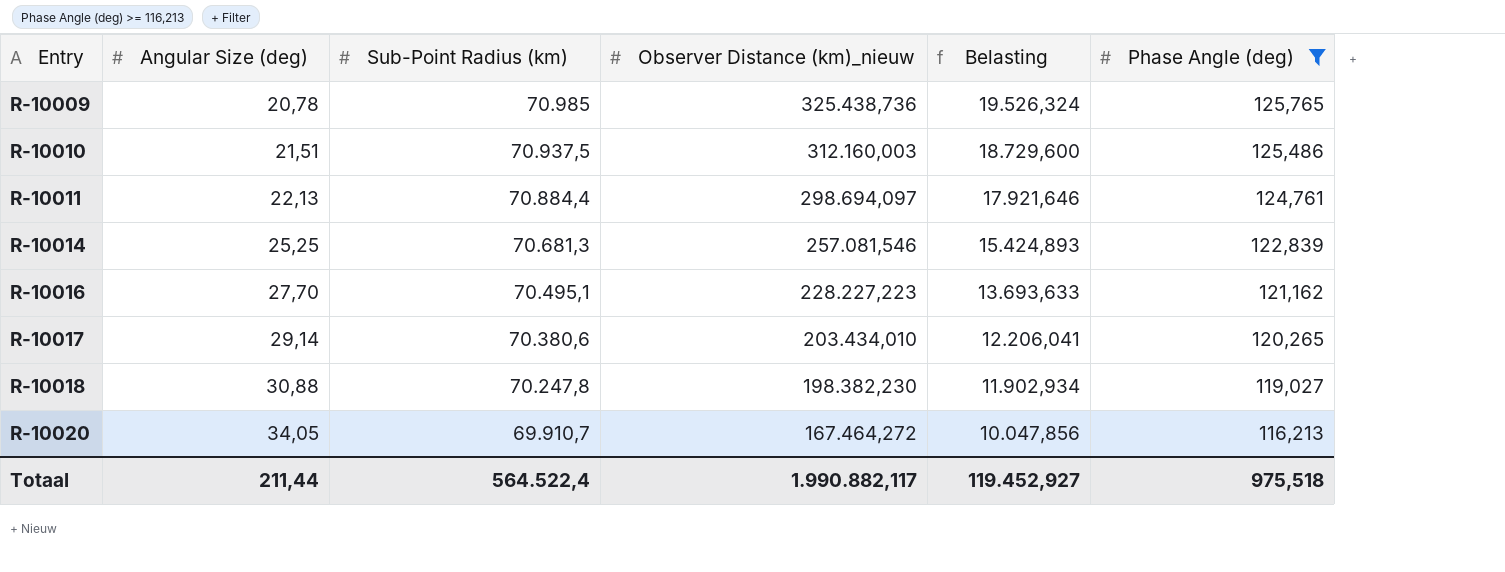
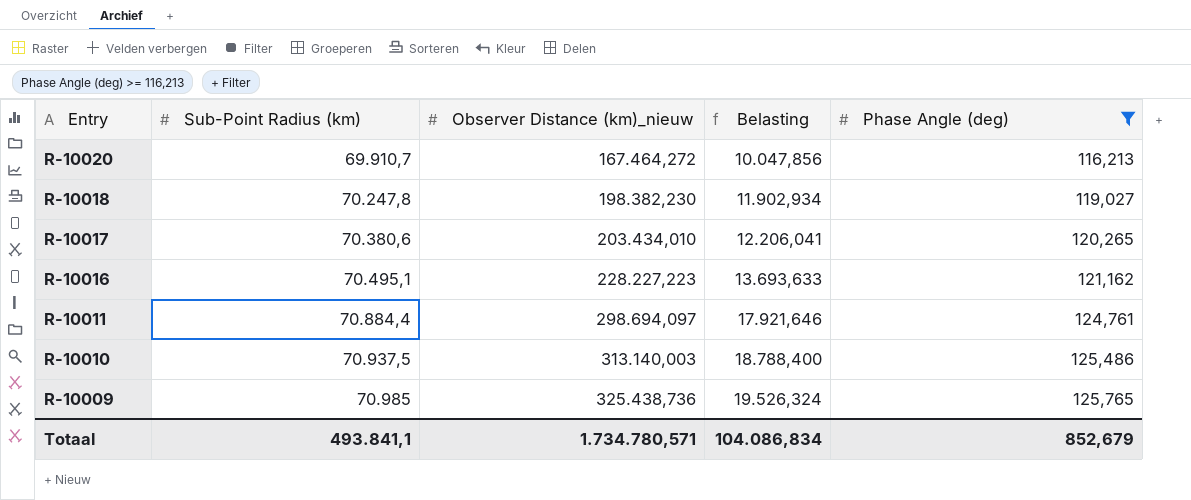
row order: Entry ascending -> Entry descending
column Angular Size (deg) | position: 2 -> none
row R-10014: 25,25 | 70.681,3 | 257.081,546 | 15.424,893 | 122,839 -> none
R-10010 | Observer Distance (km)_nieuw: 312.160,003 -> 313.140,003
R-10010 | Belasting: 18.729,600 -> 18.788,400
Totaal | Sub-Point Radius (km): 564.522,4 -> 493.841,1
Totaal | Observer Distance (km)_nieuw: 1.990.882,117 -> 1.734.780,571
Totaal | Belasting: 119.452,927 -> 104.086,834
Totaal | Phase Angle (deg): 975,518 -> 852,679

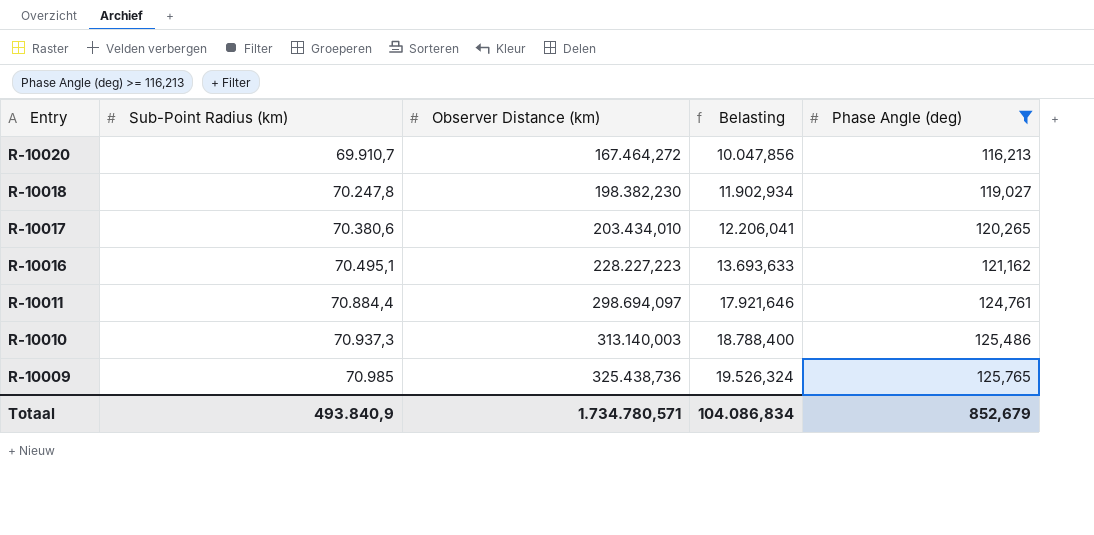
column name: Observer Distance (km)_nieuw -> Observer Distance (km)
R-10010 | Sub-Point Radius (km): 70.937,5 -> 70.937,3
Totaal | Sub-Point Radius (km): 493.841,1 -> 493.840,9

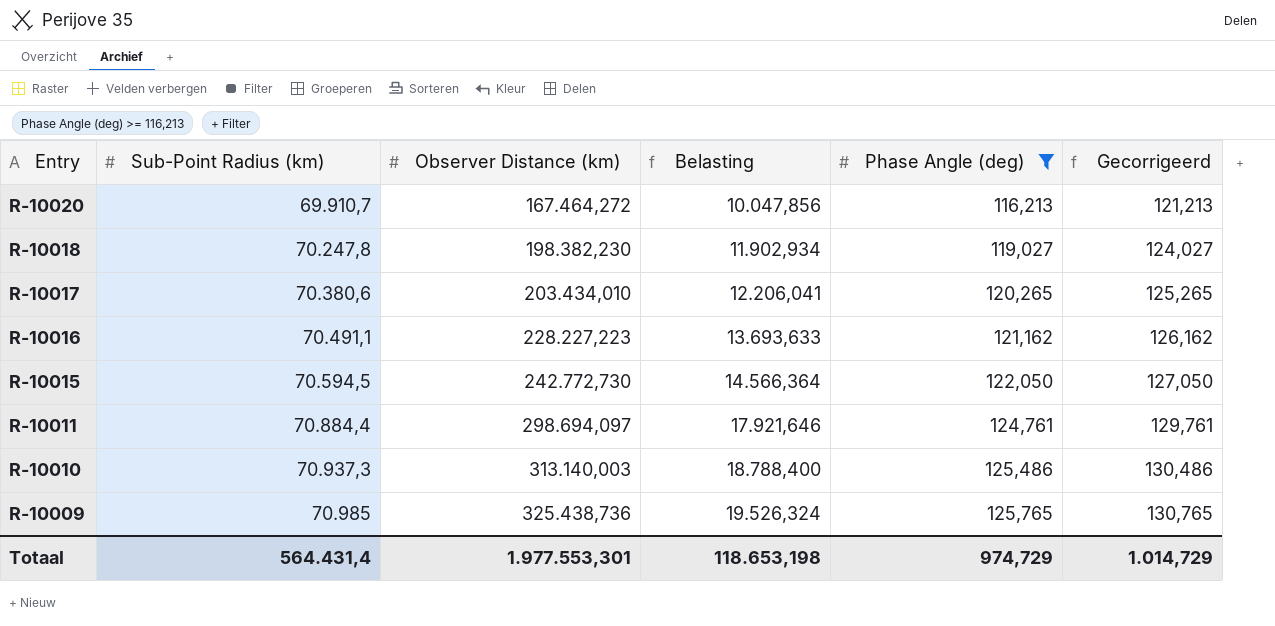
column Gecorrigeerd | formula: none -> [Phase Angle (deg)] + 5
R-10016 | Sub-Point Radius (km): 70.495,1 -> 70.491,1
row R-10015: none -> 70.594,5 | 242.772,730 | 14.566,364 | 122,050 | 127,050
Totaal | Sub-Point Radius (km): 493.840,9 -> 564.431,4
Totaal | Observer Distance (km): 1.734.780,571 -> 1.977.553,301
Totaal | Belasting: 104.086,834 -> 118.653,198
Totaal | Phase Angle (deg): 852,679 -> 974,729

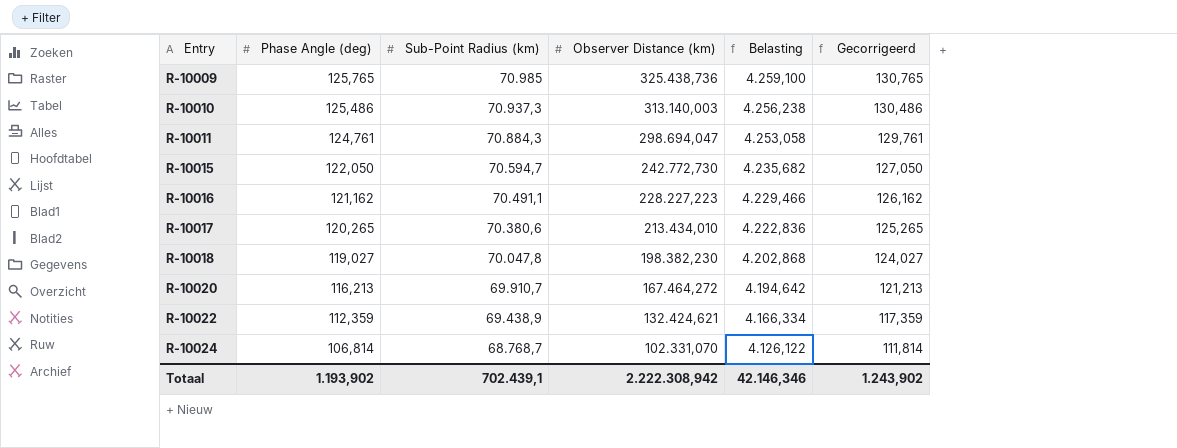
filter: Phase Angle (deg) >= 116,213 -> none
row order: Entry descending -> Entry ascending
column Phase Angle (deg) | position: 5 -> 2
column Belasting | formula: [Observer Distance (km)] * 0,06 -> [Sub-Point Radius (km)] * 0,06
R-10011 | Sub-Point Radius (km): 70.884,4 -> 70.884,3
R-10011 | Observer Distance (km): 298.694,097 -> 298.694,047
R-10015 | Sub-Point Radius (km): 70.594,5 -> 70.594,7
R-10017 | Observer Distance (km): 203.434,010 -> 213.434,010
R-10018 | Sub-Point Radius (km): 70.247,8 -> 70.047,8
Totaal | Phase Angle (deg): 974,729 -> 1.193,902
Totaal | Sub-Point Radius (km): 564.431,4 -> 702.439,1
Totaal | Observer Distance (km): 1.977.553,301 -> 2.222.308,942
Totaal | Belasting: 118.653,198 -> 42.146,346
Totaal | Gecorrigeerd: 1.014,729 -> 1.243,902

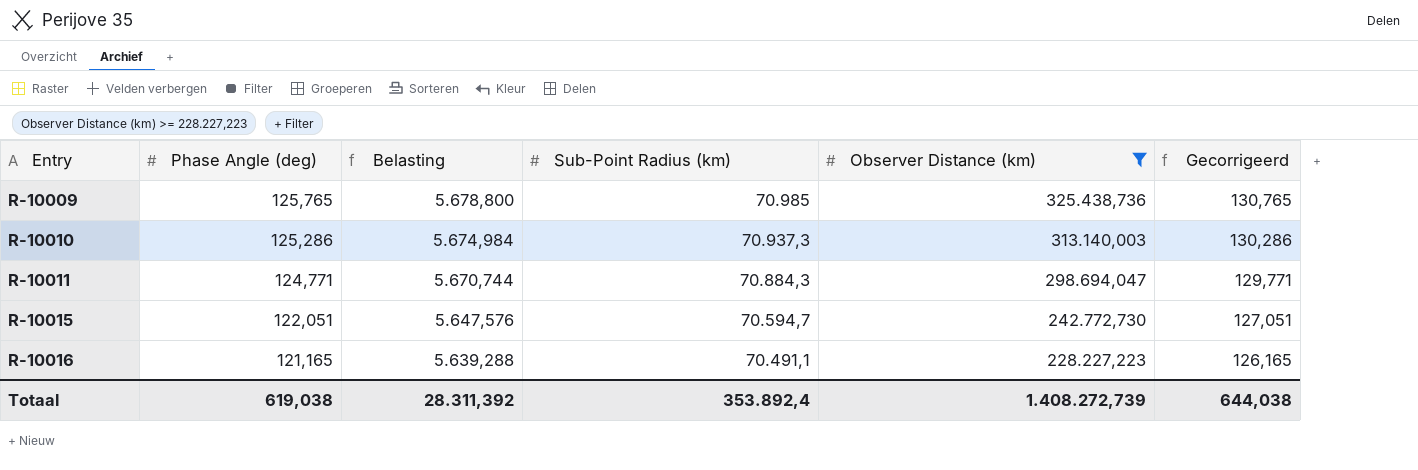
filter: none -> Observer Distance (km) >= 228.227,223
column Belasting | formula: [Sub-Point Radius (km)] * 0,06 -> [Sub-Point Radius (km)] * 0,08
column Belasting | position: 5 -> 3
R-10010 | Phase Angle (deg): 125,486 -> 125,286
R-10010 | Gecorrigeerd: 130,486 -> 130,286
R-10011 | Phase Angle (deg): 124,761 -> 124,771
R-10011 | Gecorrigeerd: 129,761 -> 129,771
R-10015 | Phase Angle (deg): 122,050 -> 122,051
R-10015 | Gecorrigeerd: 127,050 -> 127,051
R-10016 | Phase Angle (deg): 121,162 -> 121,165
R-10016 | Gecorrigeerd: 126,162 -> 126,165
Totaal | Phase Angle (deg): 1.193,902 -> 619,038
Totaal | Belasting: 42.146,346 -> 28.311,392
Totaal | Sub-Point Radius (km): 702.439,1 -> 353.892,4
Totaal | Observer Distance (km): 2.222.308,942 -> 1.408.272,739
Totaal | Gecorrigeerd: 1.243,902 -> 644,038

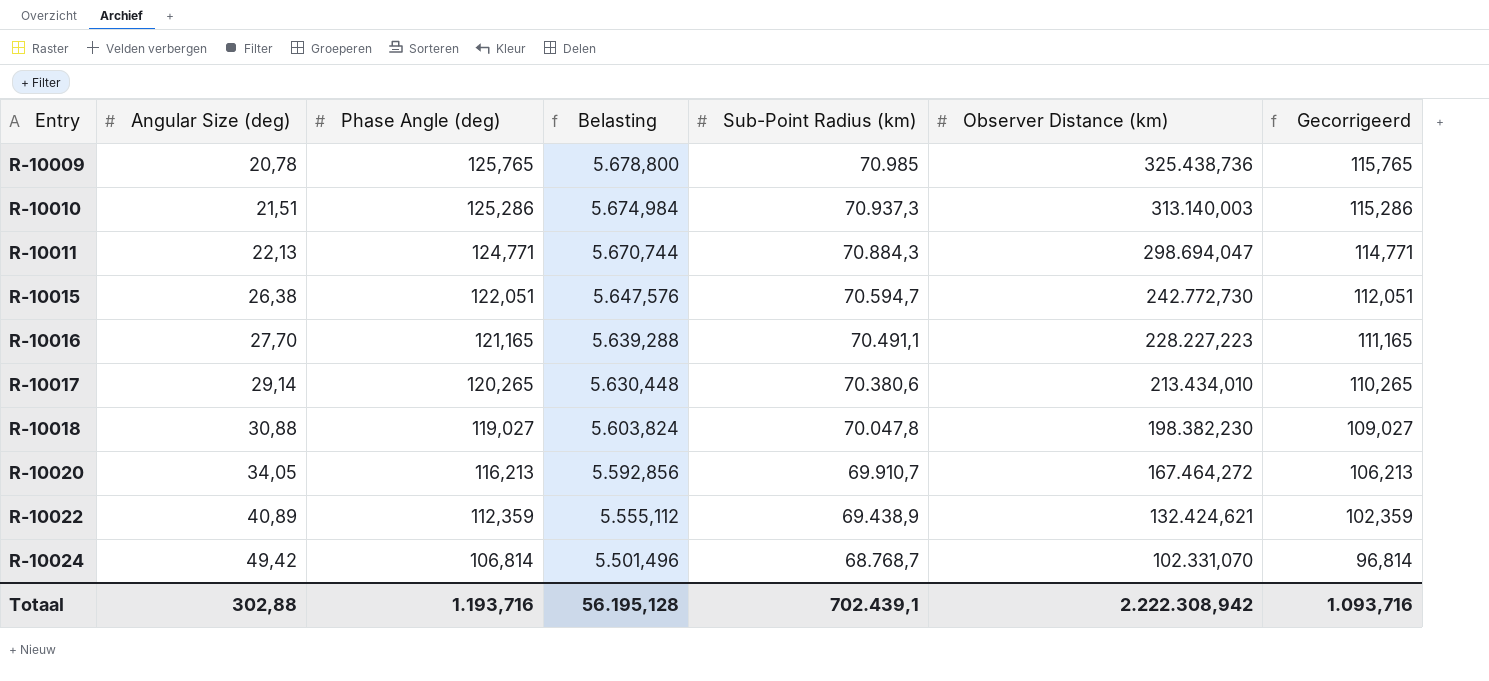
filter: Observer Distance (km) >= 228.227,223 -> none
column Angular Size (deg) | position: none -> 2
column Gecorrigeerd | formula: [Phase Angle (deg)] + 5 -> [Phase Angle (deg)] - 10
Totaal | Phase Angle (deg): 619,038 -> 1.193,716
Totaal | Belasting: 28.311,392 -> 56.195,128
Totaal | Sub-Point Radius (km): 353.892,4 -> 702.439,1
Totaal | Observer Distance (km): 1.408.272,739 -> 2.222.308,942
Totaal | Gecorrigeerd: 644,038 -> 1.093,716

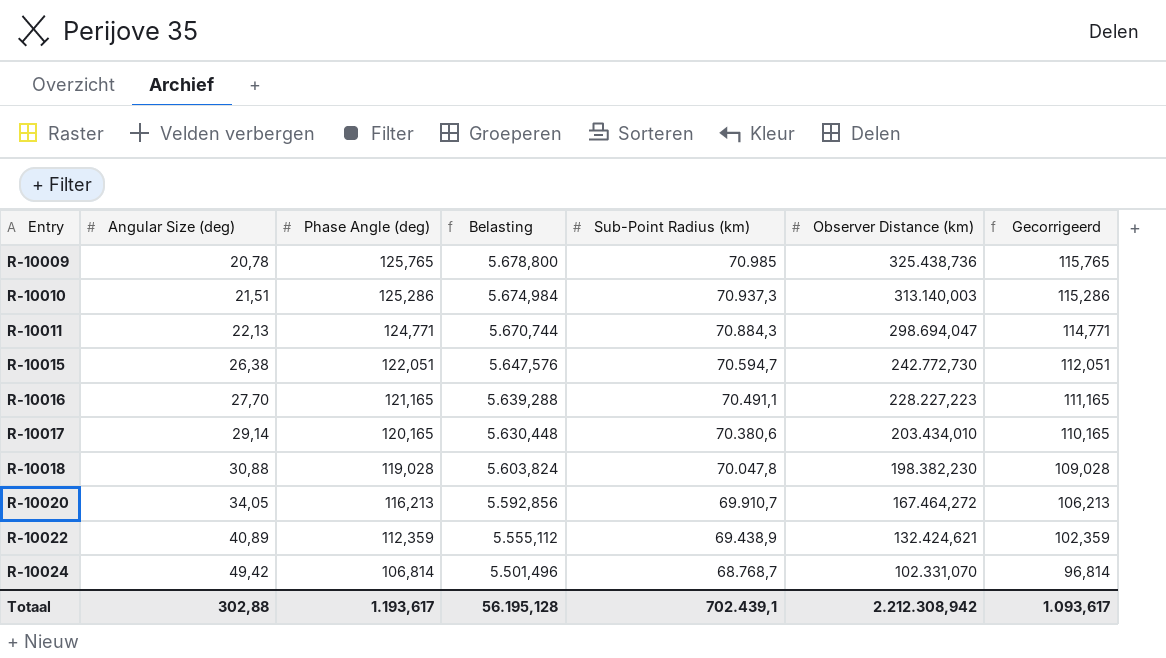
R-10017 | Phase Angle (deg): 120,265 -> 120,165
R-10017 | Observer Distance (km): 213.434,010 -> 203.434,010
R-10017 | Gecorrigeerd: 110,265 -> 110,165
R-10018 | Phase Angle (deg): 119,027 -> 119,028
R-10018 | Gecorrigeerd: 109,027 -> 109,028
Totaal | Phase Angle (deg): 1.193,716 -> 1.193,617
Totaal | Observer Distance (km): 2.222.308,942 -> 2.212.308,942
Totaal | Gecorrigeerd: 1.093,716 -> 1.093,617

